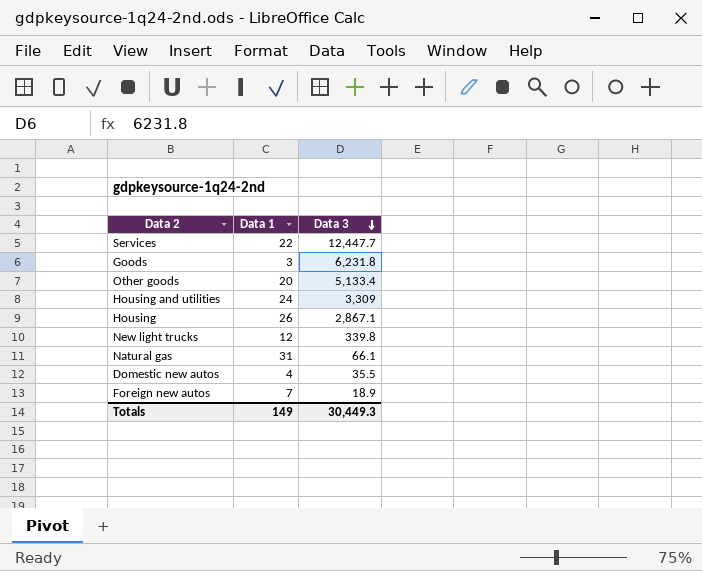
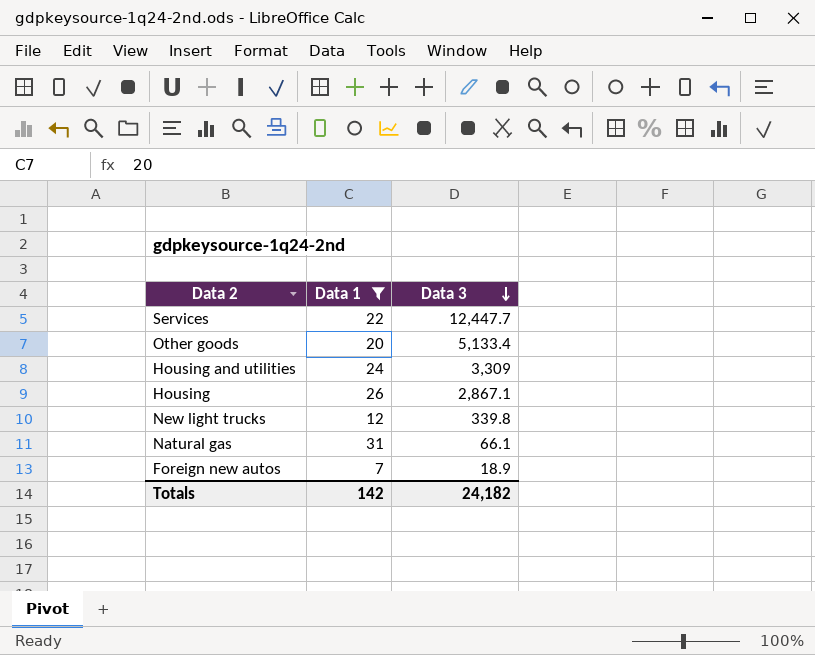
filter: none -> Data 1 >= 7
Totals | Data 1: 149 -> 142
Totals | Data 3: 30,449.3 -> 24,182

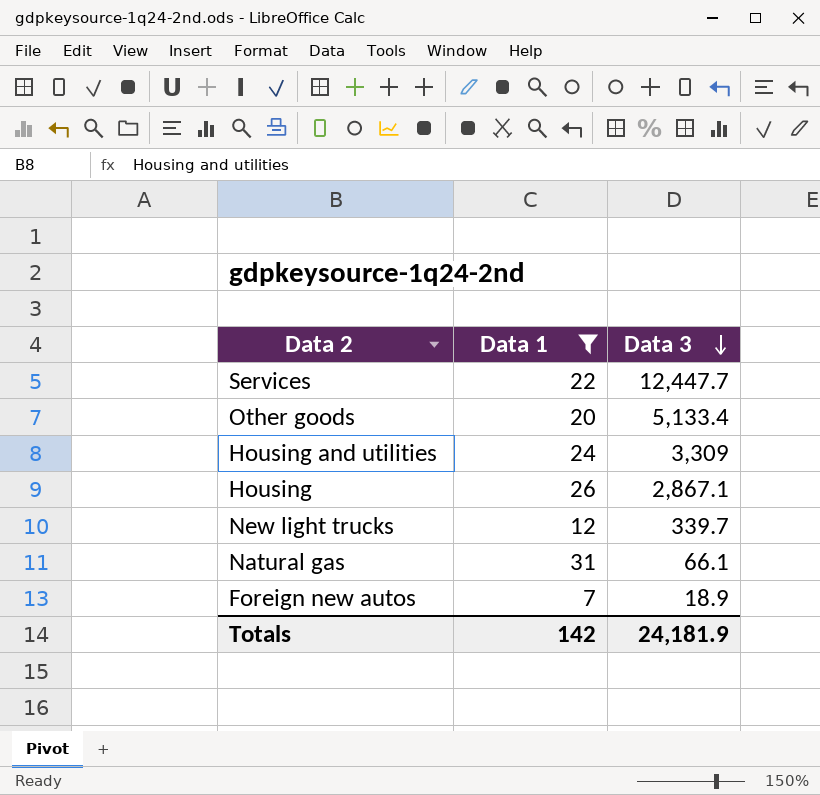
New light trucks | Data 3: 339.8 -> 339.7
Totals | Data 3: 24,182 -> 24,181.9

